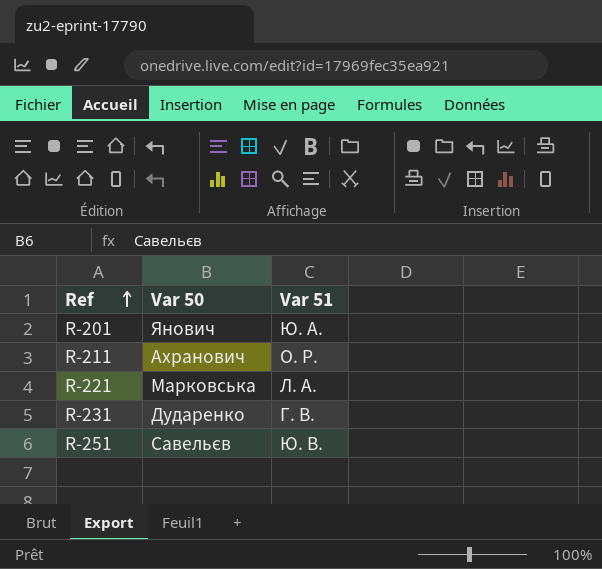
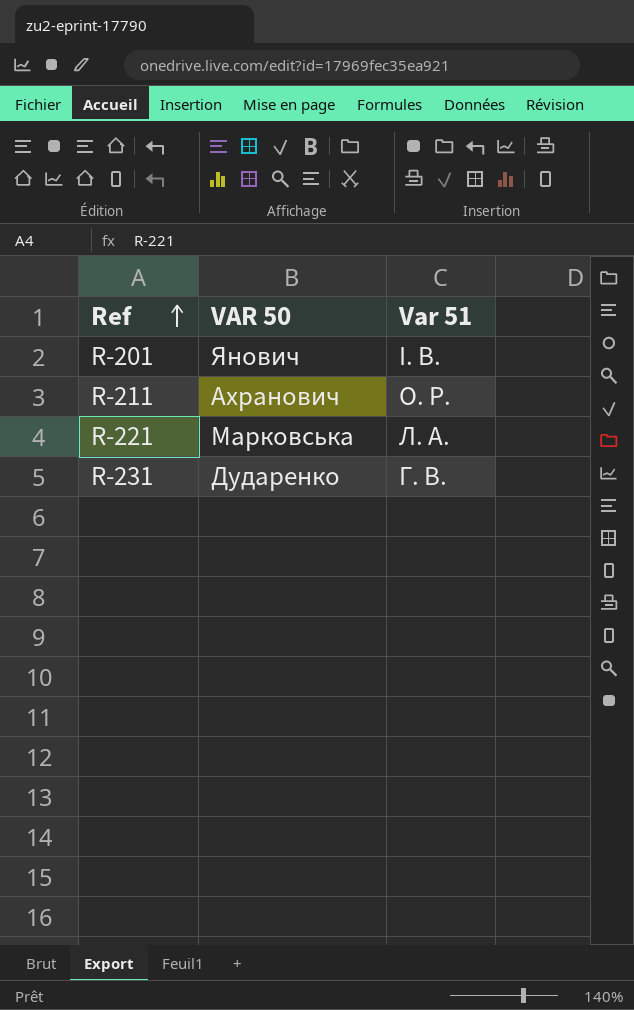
column name: Var 50 -> VAR 50
row R-251: Савельєв | Ю. В. -> none
R-201 | Var 51: Ю. А. -> І. В.

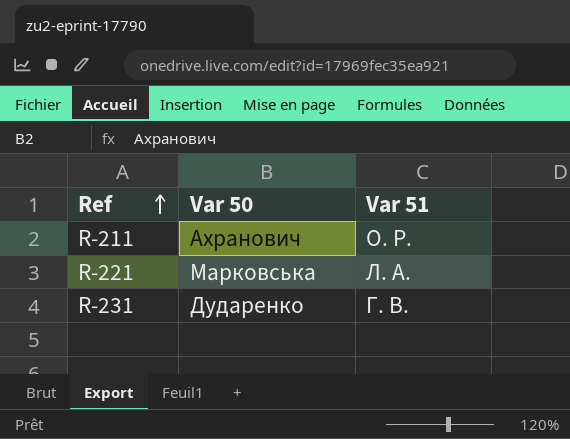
column name: VAR 50 -> Var 50
row R-201: Янович | І. В. -> none

